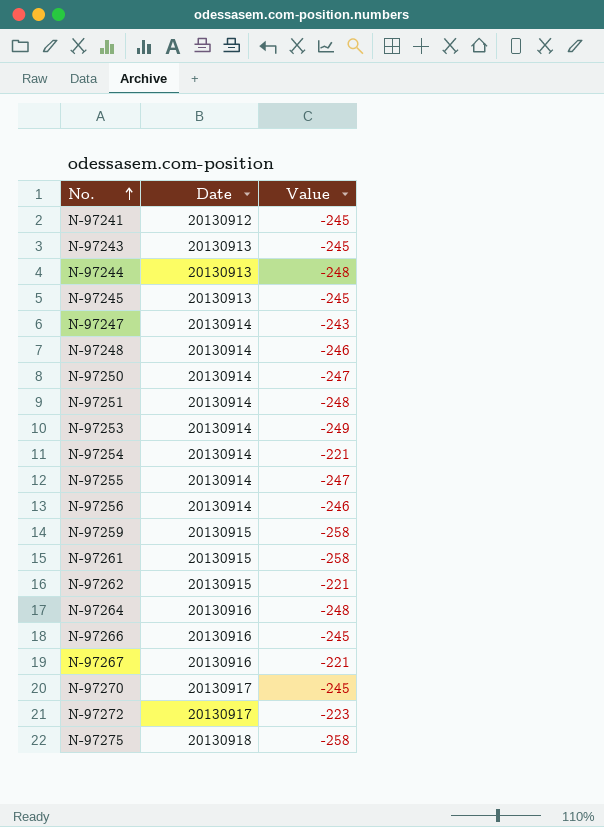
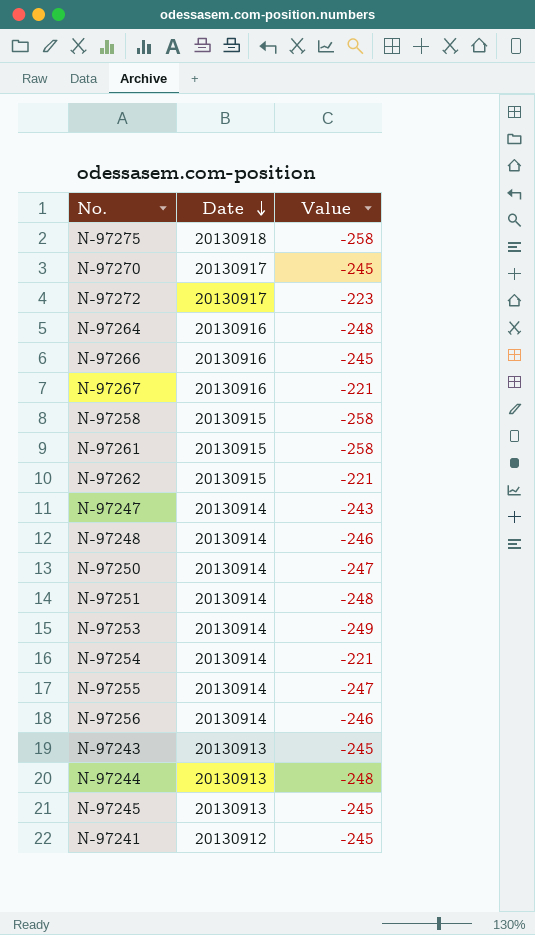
row order: No. ascending -> Date descending
row N-97259: 20130915 | -258 -> none
row N-97258: none -> 20130915 | -258

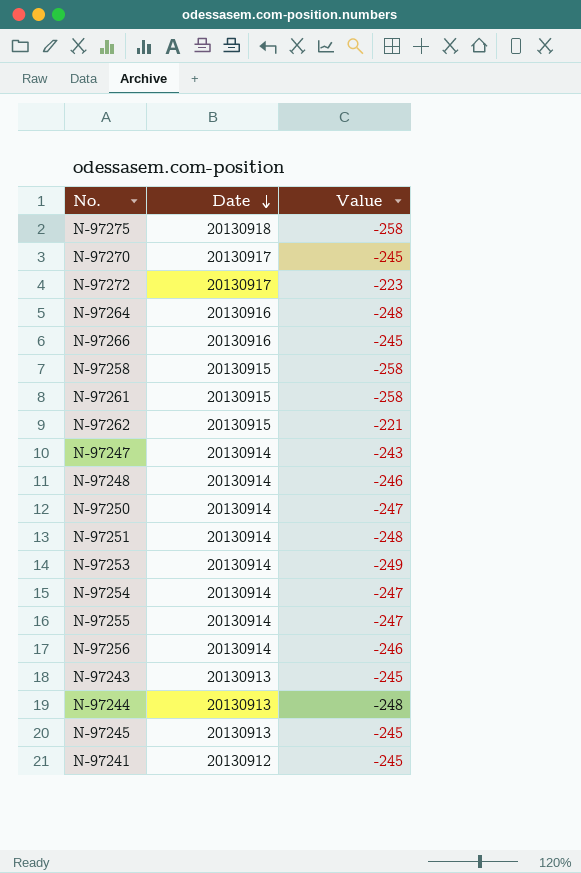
row N-97267: 20130916 | -221 -> none
N-97254 | Value: -221 -> -247

